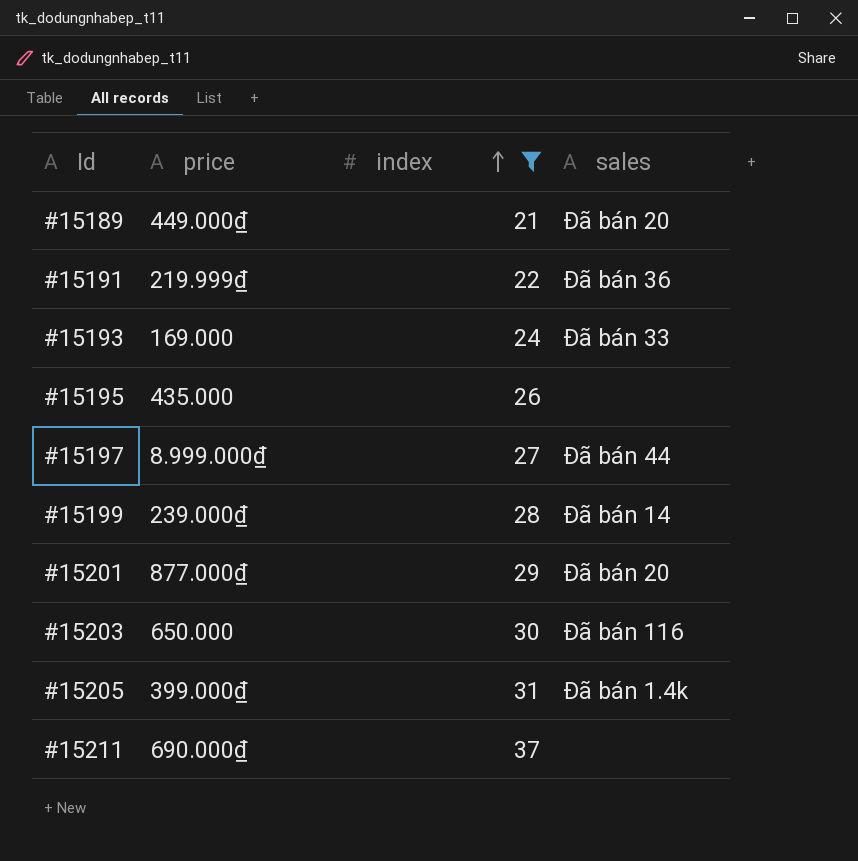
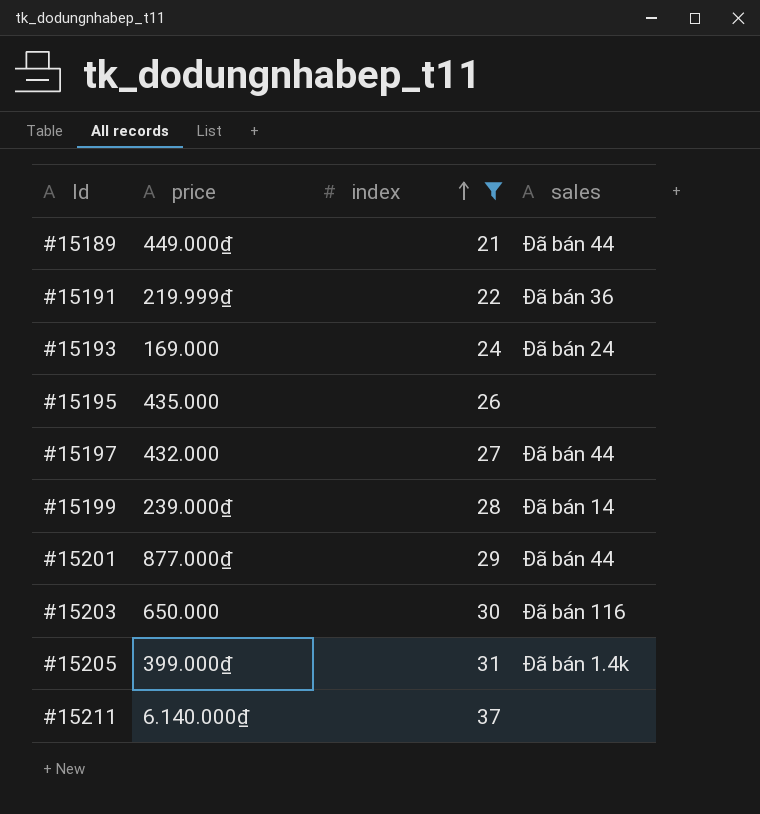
#15189 | sales: Đã bán 20 -> Đã bán 44
#15193 | sales: Đã bán 33 -> Đã bán 24
#15197 | price: 8.999.000₫ -> 432.000
#15201 | sales: Đã bán 20 -> Đã bán 44
#15211 | price: 690.000₫ -> 6.140.000₫

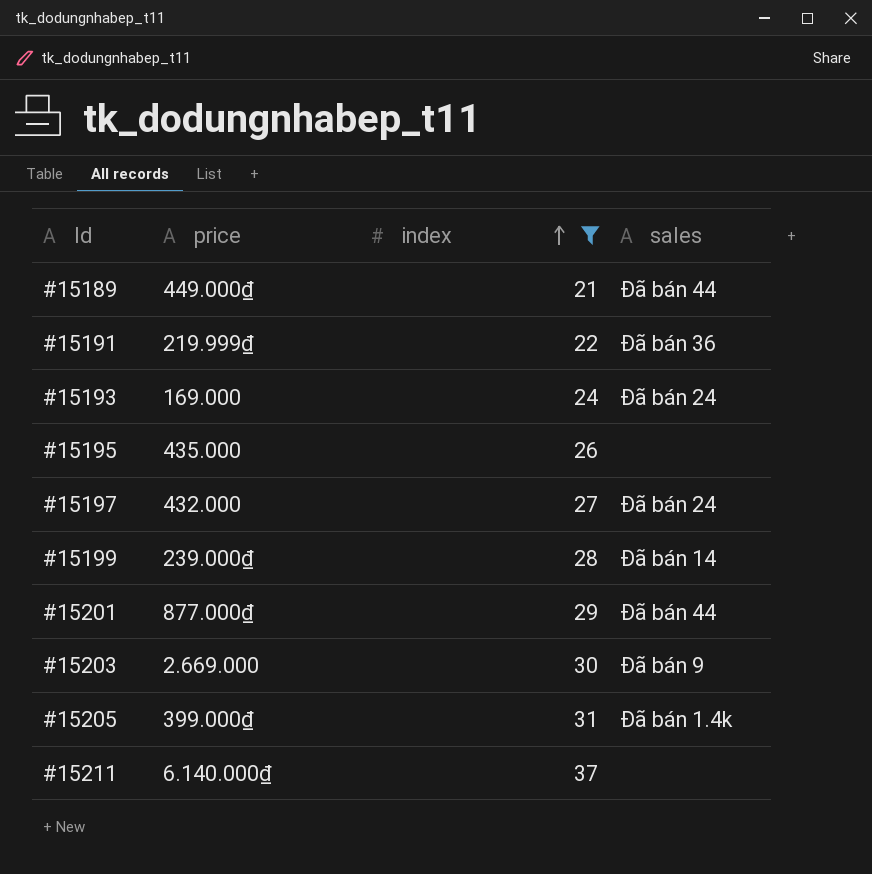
#15197 | sales: Đã bán 44 -> Đã bán 24
#15203 | price: 650.000 -> 2.669.000
#15203 | sales: Đã bán 116 -> Đã bán 9

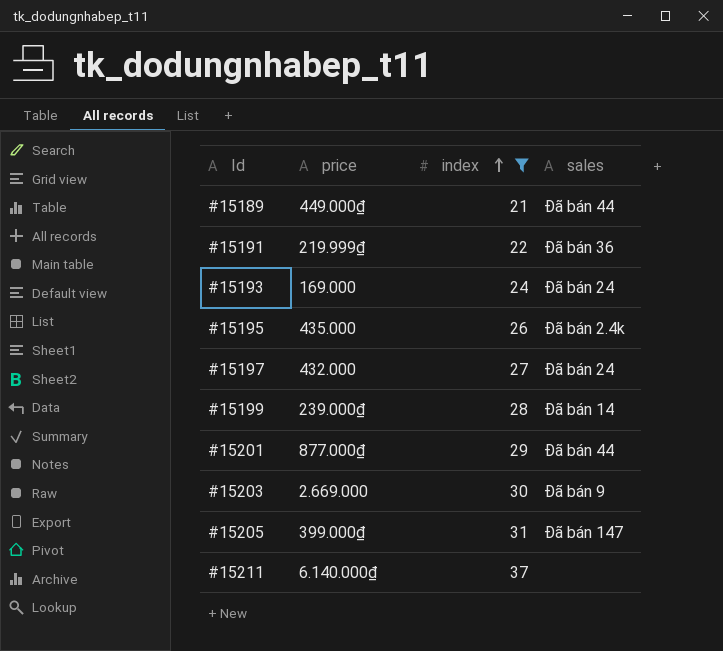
#15195 | sales: none -> Đã bán 2.4k
#15205 | sales: Đã bán 1.4k -> Đã bán 147

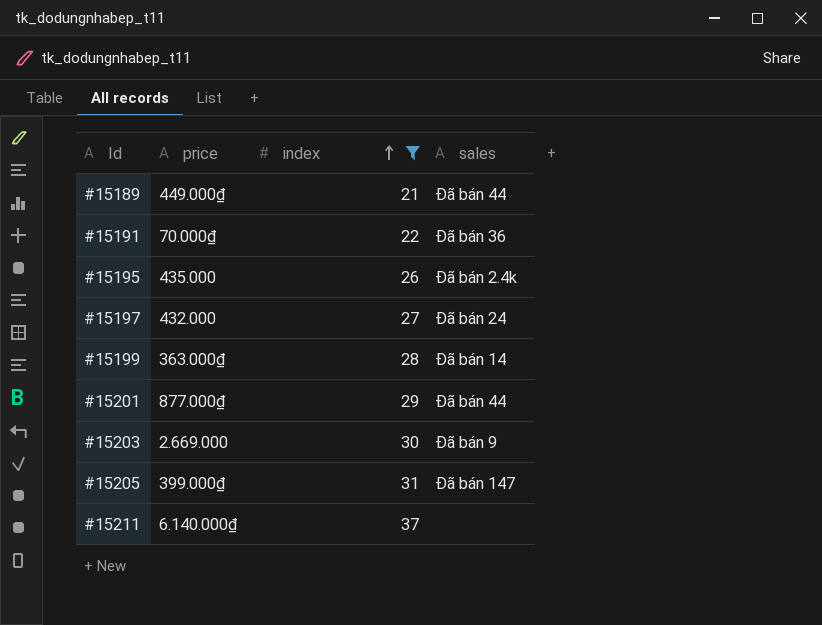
row #15193: 169.000 | 24 | Đã bán 24 -> none
#15191 | price: 219.999₫ -> 70.000₫
#15199 | price: 239.000₫ -> 363.000₫

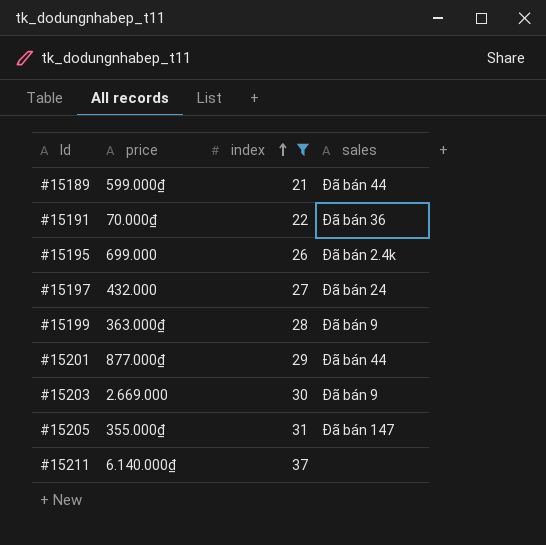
#15189 | price: 449.000₫ -> 599.000₫
#15195 | price: 435.000 -> 699.000
#15199 | sales: Đã bán 14 -> Đã bán 9
#15205 | price: 399.000₫ -> 355.000₫

